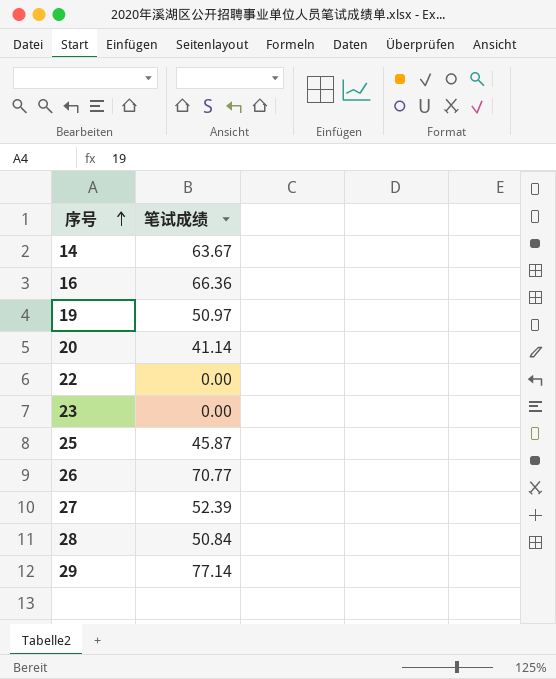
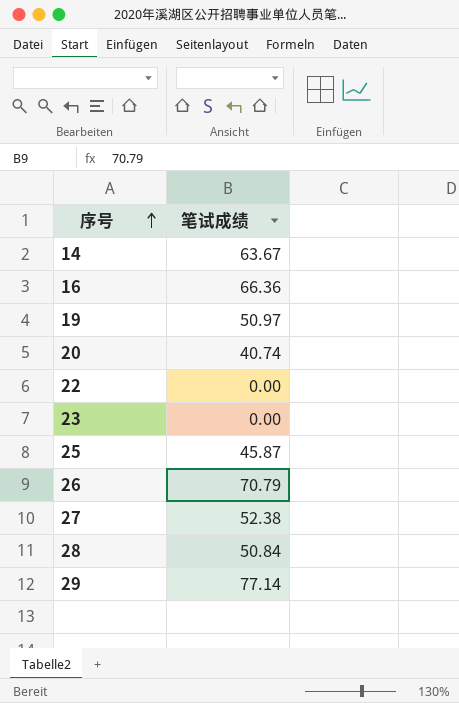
20 | 笔试成绩: 41.14 -> 40.74
26 | 笔试成绩: 70.77 -> 70.79
27 | 笔试成绩: 52.39 -> 52.38

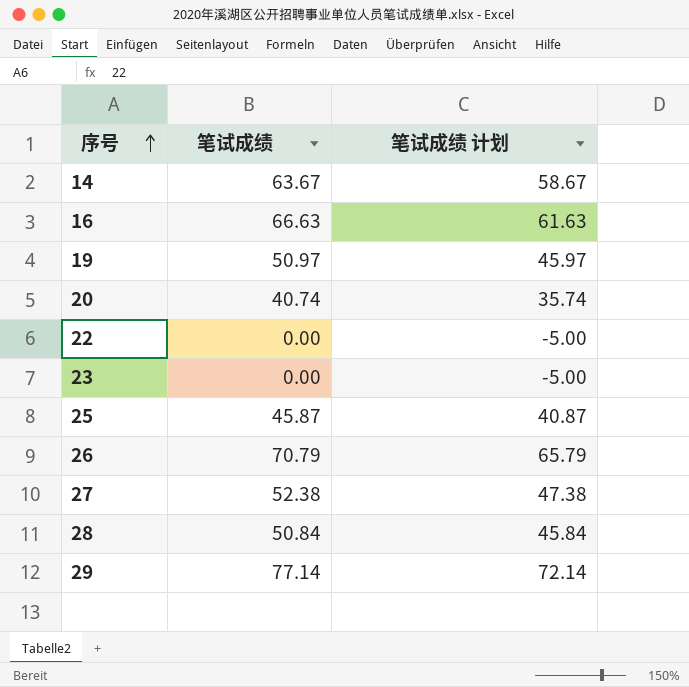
column 笔试成绩 计划 | formula: none -> [笔试成绩] - 5
16 | 笔试成绩: 66.36 -> 66.63

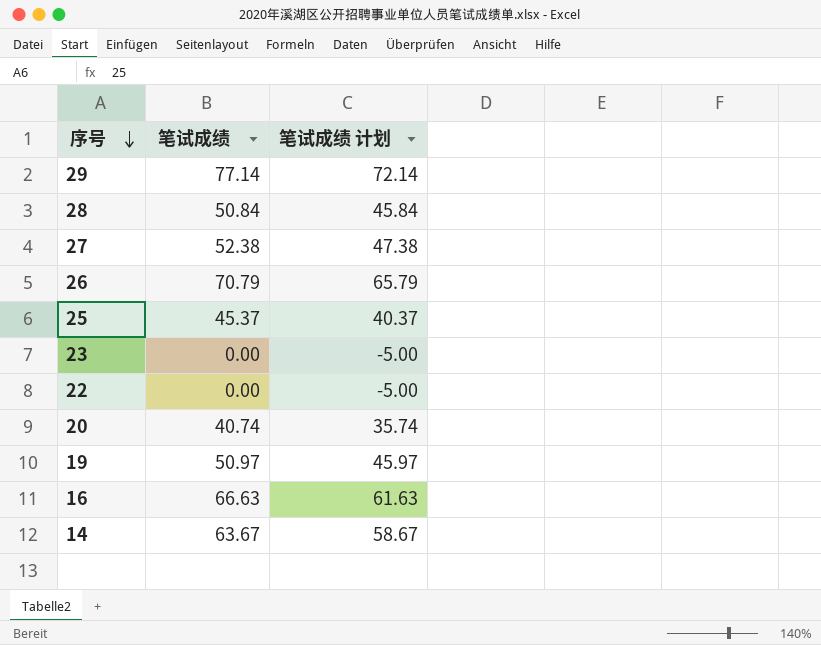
row order: 序号 ascending -> 序号 descending
25 | 笔试成绩: 45.87 -> 45.37
25 | 笔试成绩 计划: 40.87 -> 40.37

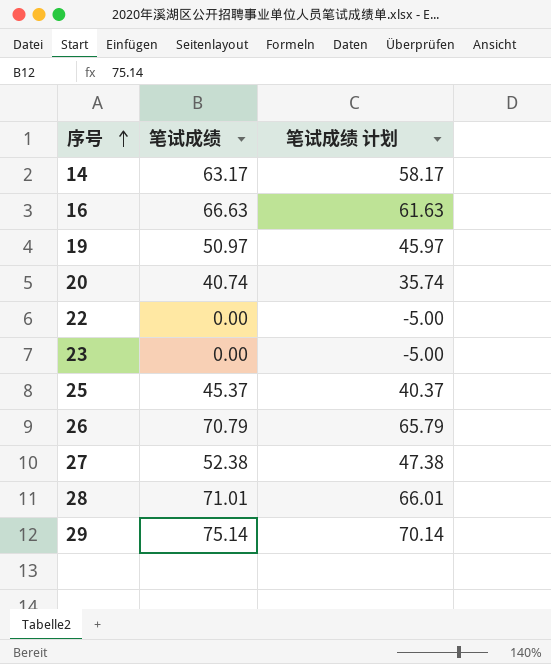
row order: 序号 descending -> 序号 ascending
14 | 笔试成绩: 63.67 -> 63.17
14 | 笔试成绩 计划: 58.67 -> 58.17
28 | 笔试成绩: 50.84 -> 71.01
28 | 笔试成绩 计划: 45.84 -> 66.01
29 | 笔试成绩: 77.14 -> 75.14
29 | 笔试成绩 计划: 72.14 -> 70.14

